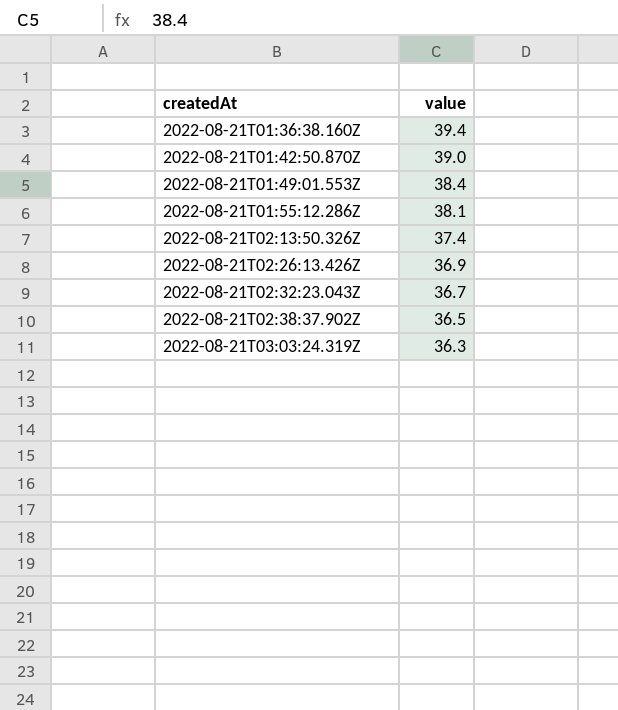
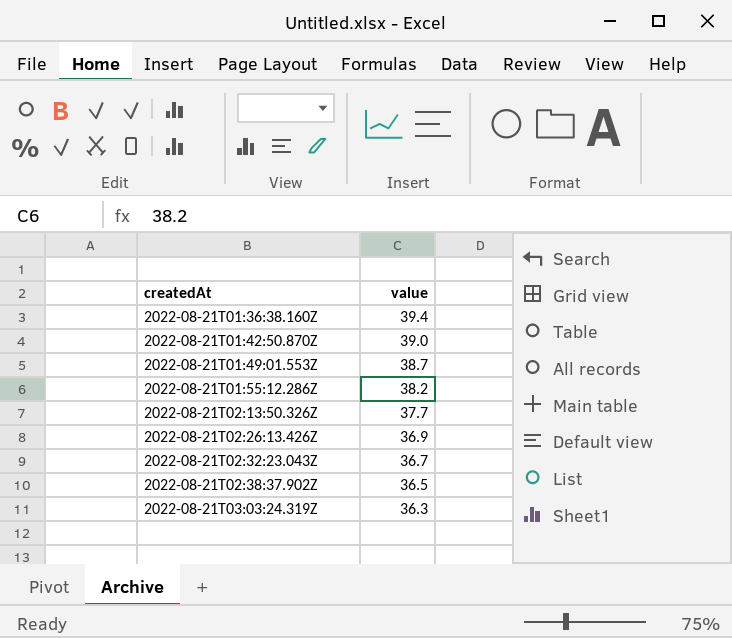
2022-08-21T01:49:01.553Z | value: 38.4 -> 38.7
2022-08-21T01:55:12.286Z | value: 38.1 -> 38.2
2022-08-21T02:13:50.326Z | value: 37.4 -> 37.7

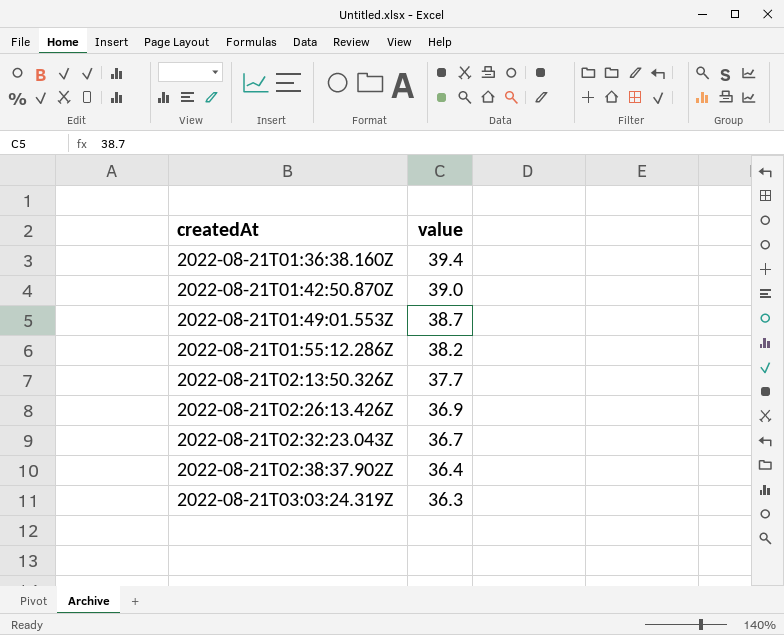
2022-08-21T02:38:37.902Z | value: 36.5 -> 36.4

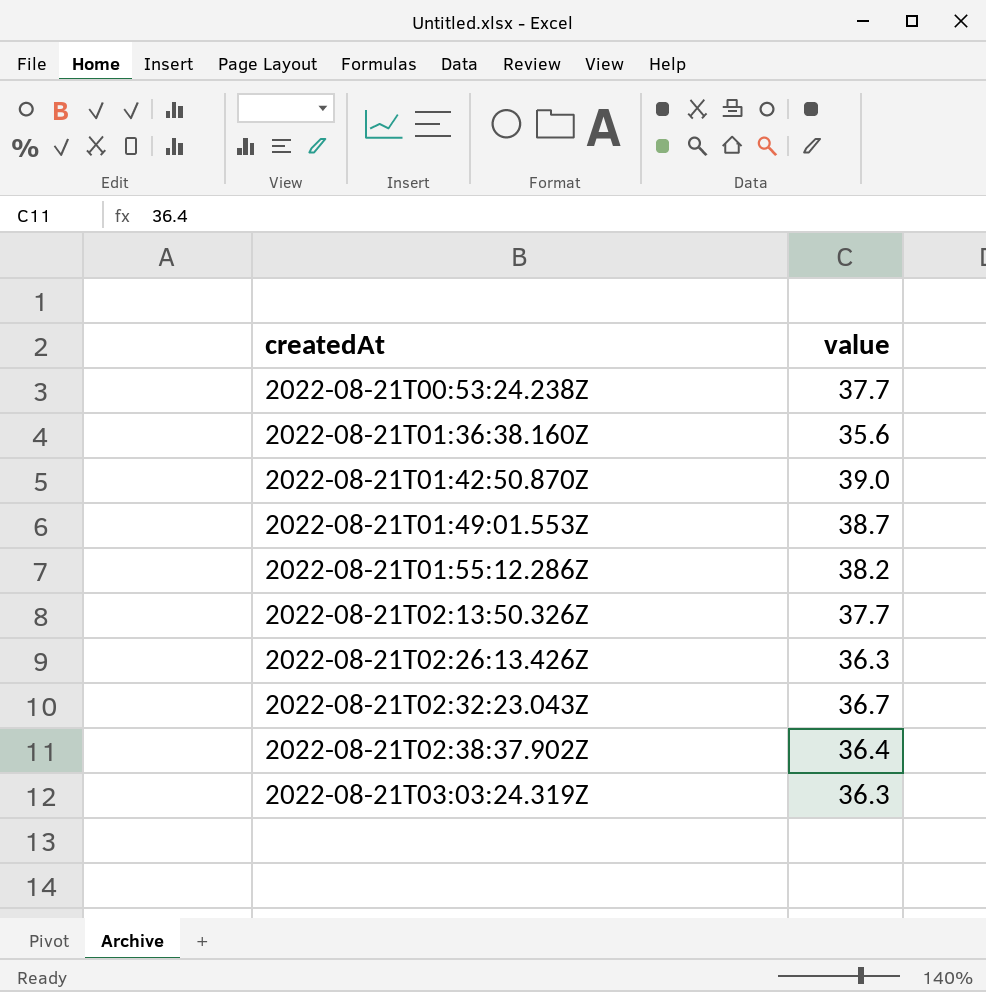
row 2022-08-21T00:53:24.238Z: none -> 37.7
2022-08-21T01:36:38.160Z | value: 39.4 -> 35.6
2022-08-21T02:26:13.426Z | value: 36.9 -> 36.3

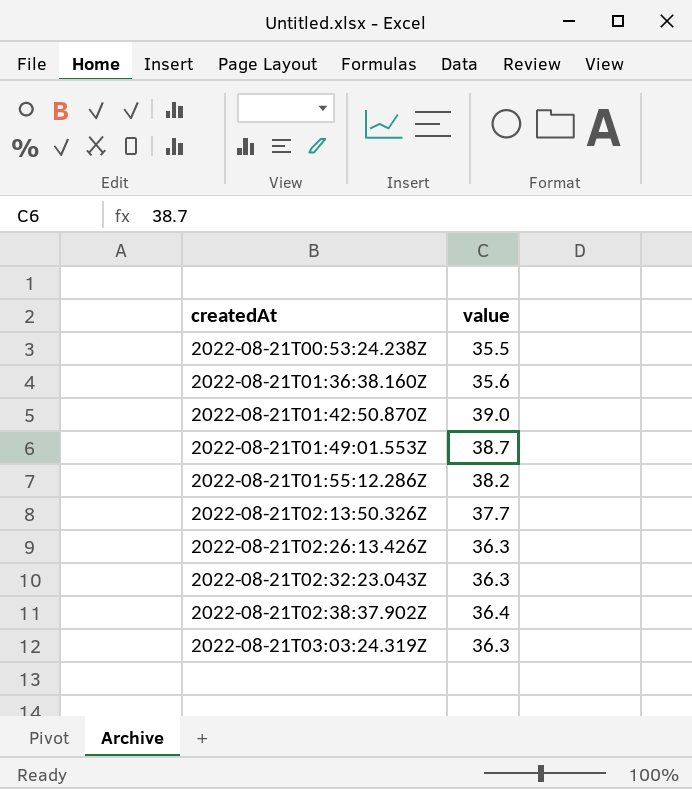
2022-08-21T00:53:24.238Z | value: 37.7 -> 35.5
2022-08-21T02:32:23.043Z | value: 36.7 -> 36.3

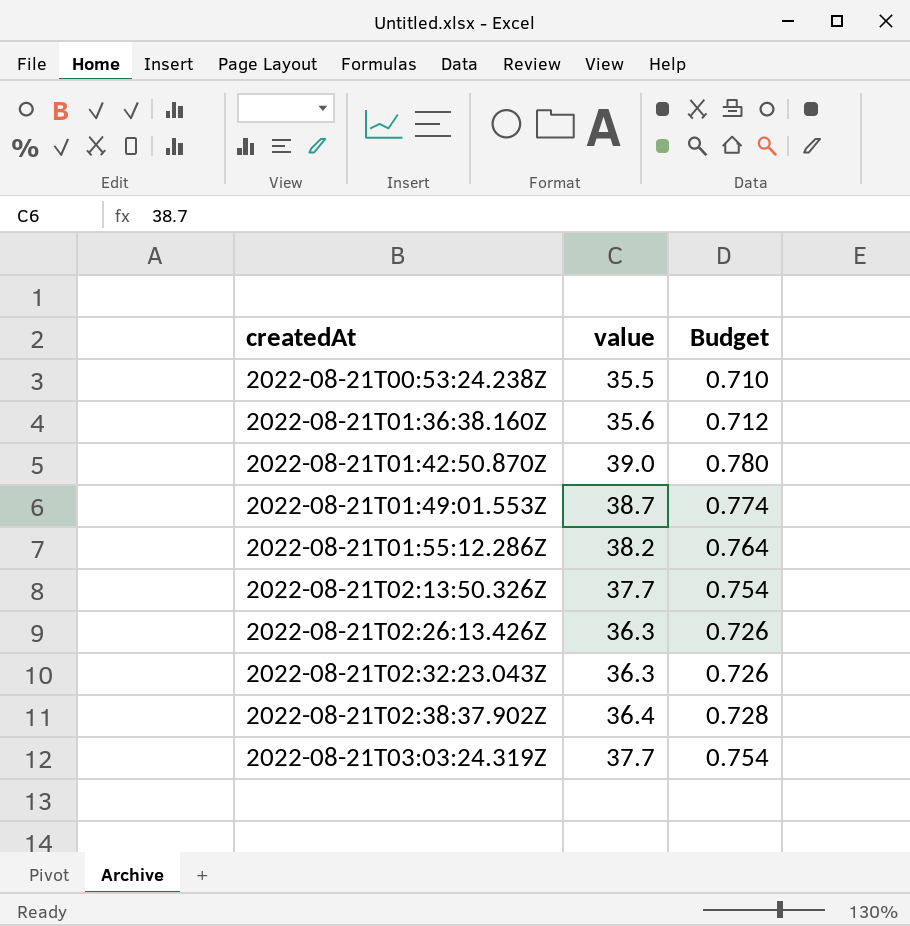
column Budget | formula: none -> [value] * 0.02
2022-08-21T03:03:24.319Z | value: 36.3 -> 37.7

